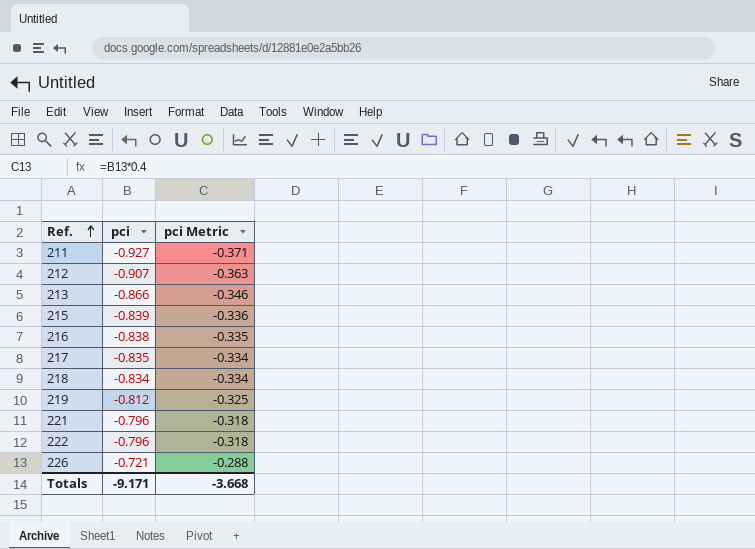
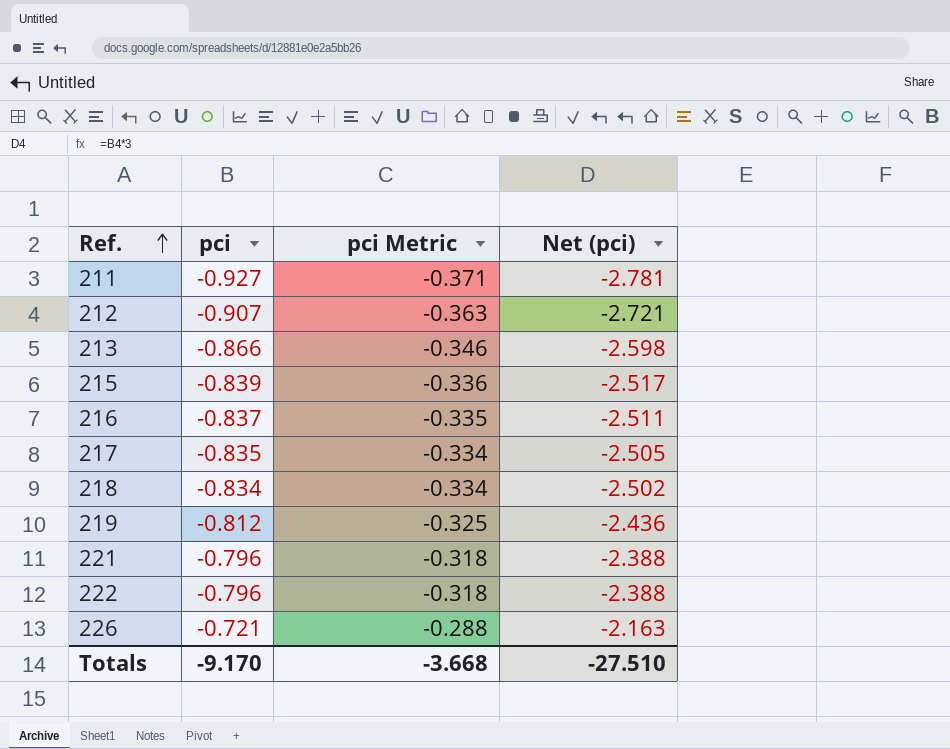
column Net (pci) | formula: none -> [pci] * 3
216 | pci: -0.838 -> -0.837
Totals | pci: -9.171 -> -9.170

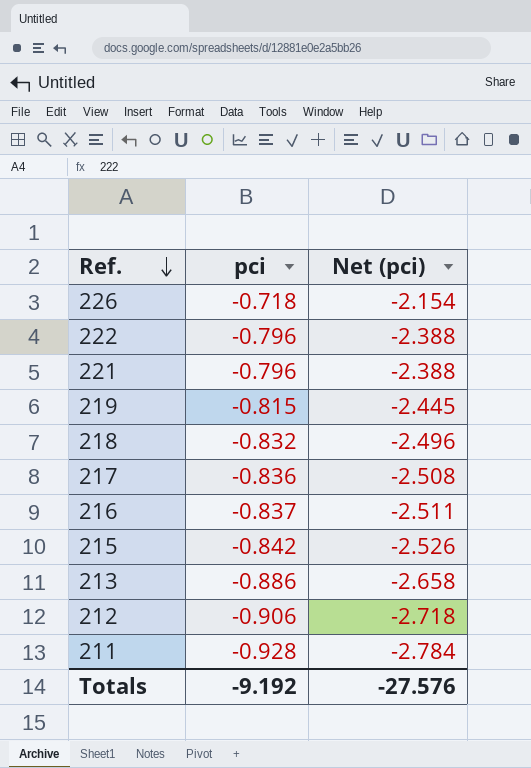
row order: Ref. ascending -> Ref. descending
column pci Metric | formula: [pci] * 0.4 -> none
226 | pci: -0.721 -> -0.718
226 | Net (pci): -2.163 -> -2.154
219 | pci: -0.812 -> -0.815
219 | Net (pci): -2.436 -> -2.445
218 | pci: -0.834 -> -0.832
218 | Net (pci): -2.502 -> -2.496
217 | pci: -0.835 -> -0.836
217 | Net (pci): -2.505 -> -2.508
215 | pci: -0.839 -> -0.842
215 | Net (pci): -2.517 -> -2.526
213 | pci: -0.866 -> -0.886
213 | Net (pci): -2.598 -> -2.658
212 | pci: -0.907 -> -0.906
212 | Net (pci): -2.721 -> -2.718
211 | pci: -0.927 -> -0.928
211 | Net (pci): -2.781 -> -2.784
Totals | pci: -9.170 -> -9.192
Totals | Net (pci): -27.510 -> -27.576

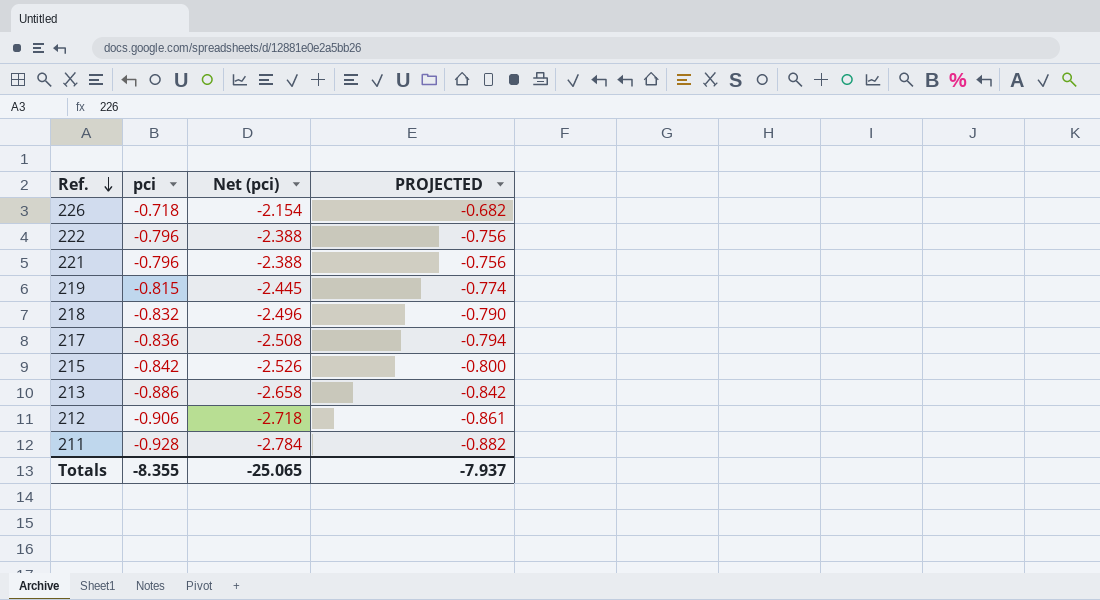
column PROJECTED | formula: none -> [pci] * 0.95
row 216: -0.837 | -2.511 -> none
Totals | pci: -9.192 -> -8.355
Totals | Net (pci): -27.576 -> -25.065

